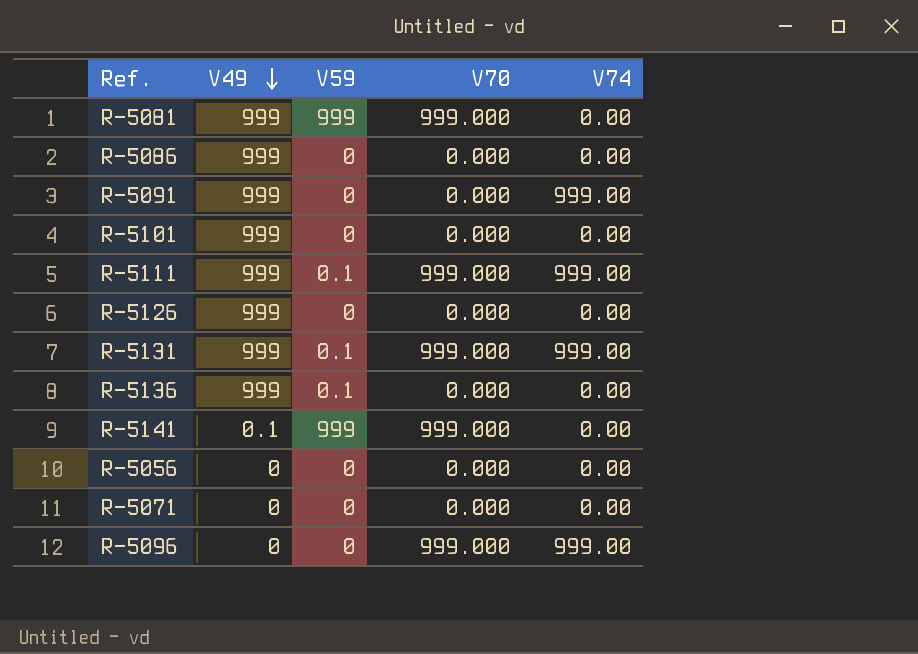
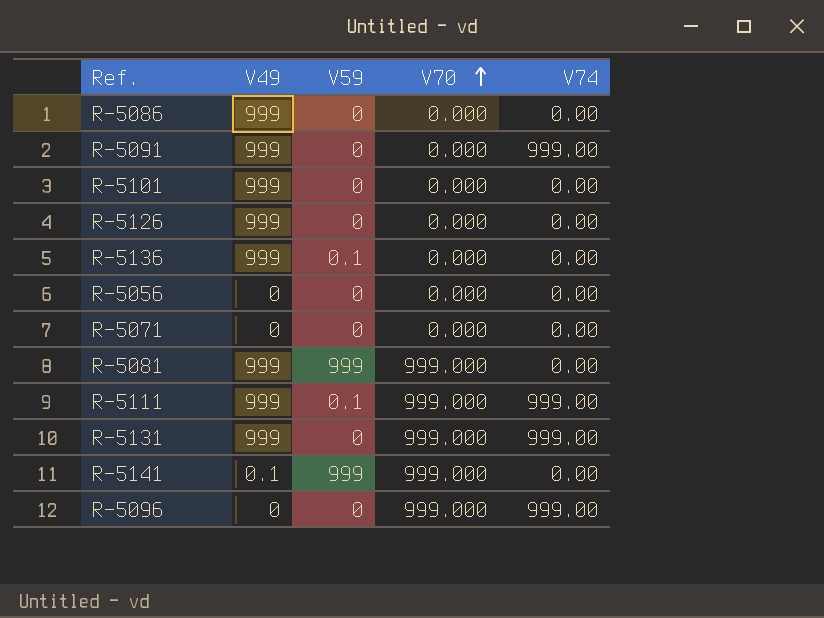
row order: V49 descending -> V70 ascending
R-5131 | V59: 0.1 -> 0

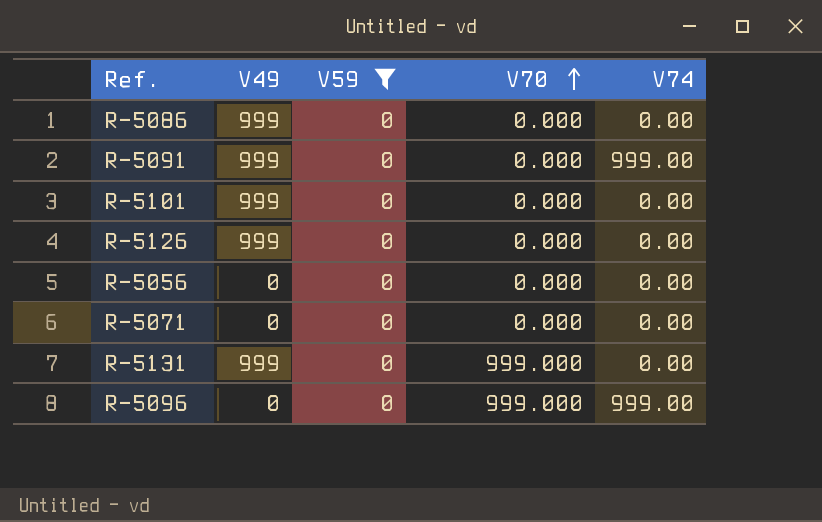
filter: none -> V59 = 0
R-5131 | V74: 999.00 -> 0.00

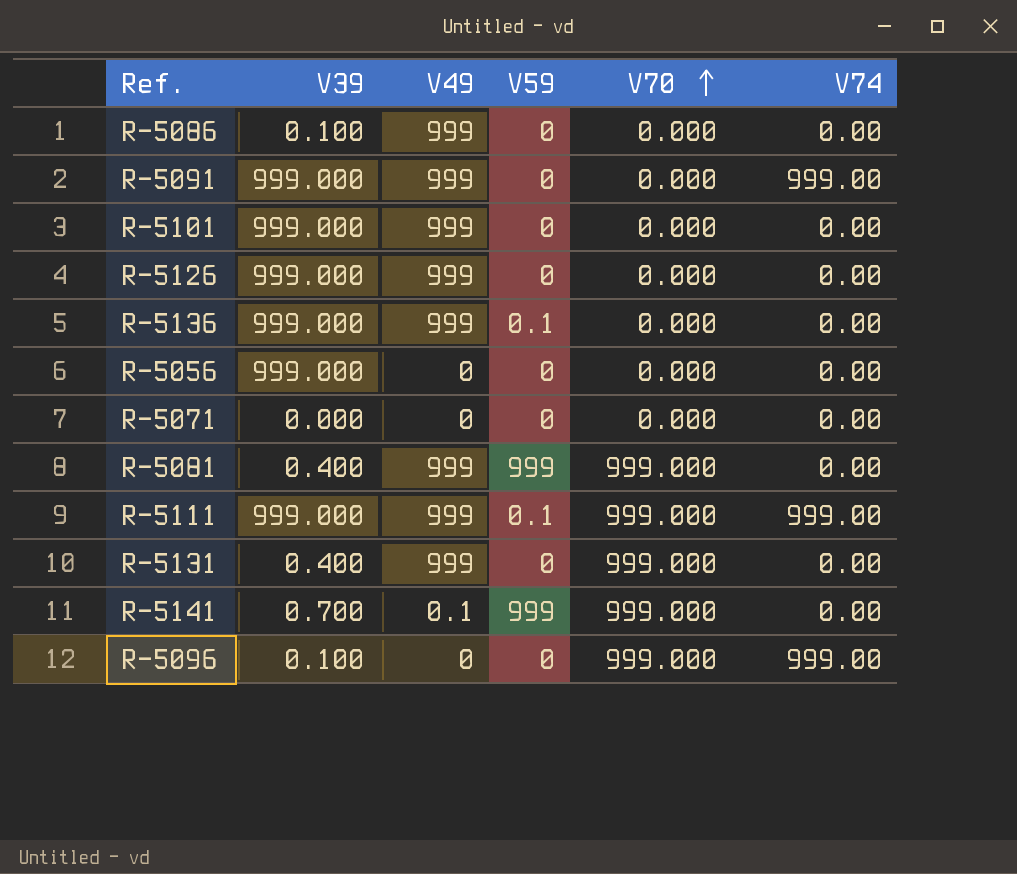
filter: V59 = 0 -> none
column V39 | position: none -> 2

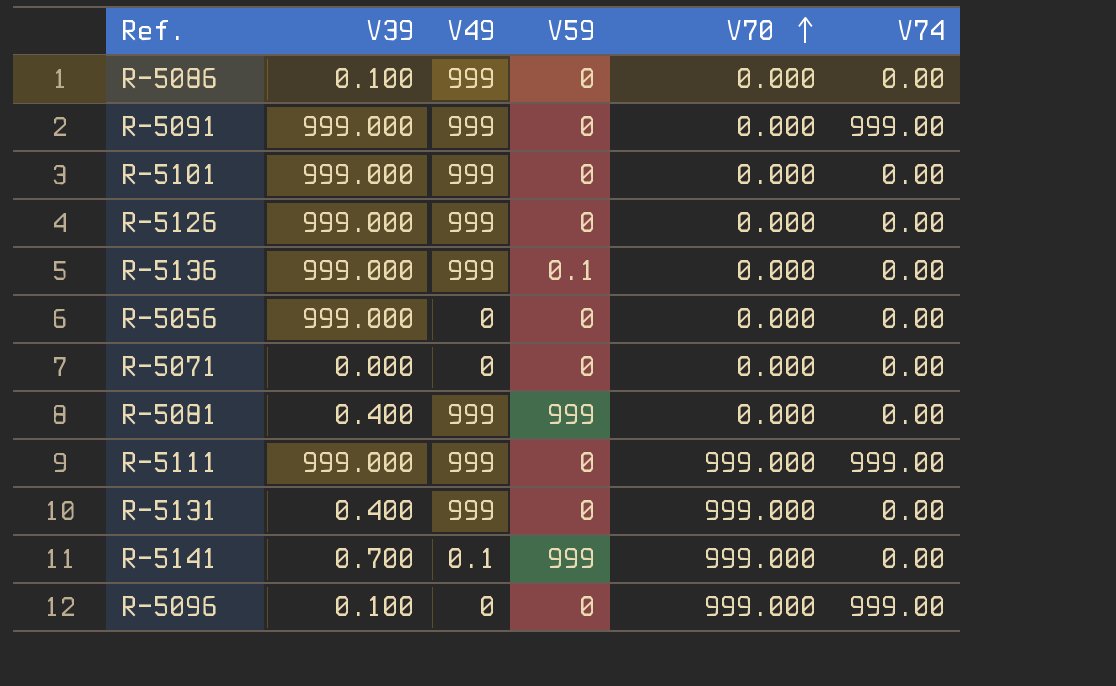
R-5081 | V70: 999.000 -> 0.000
R-5111 | V59: 0.1 -> 0

